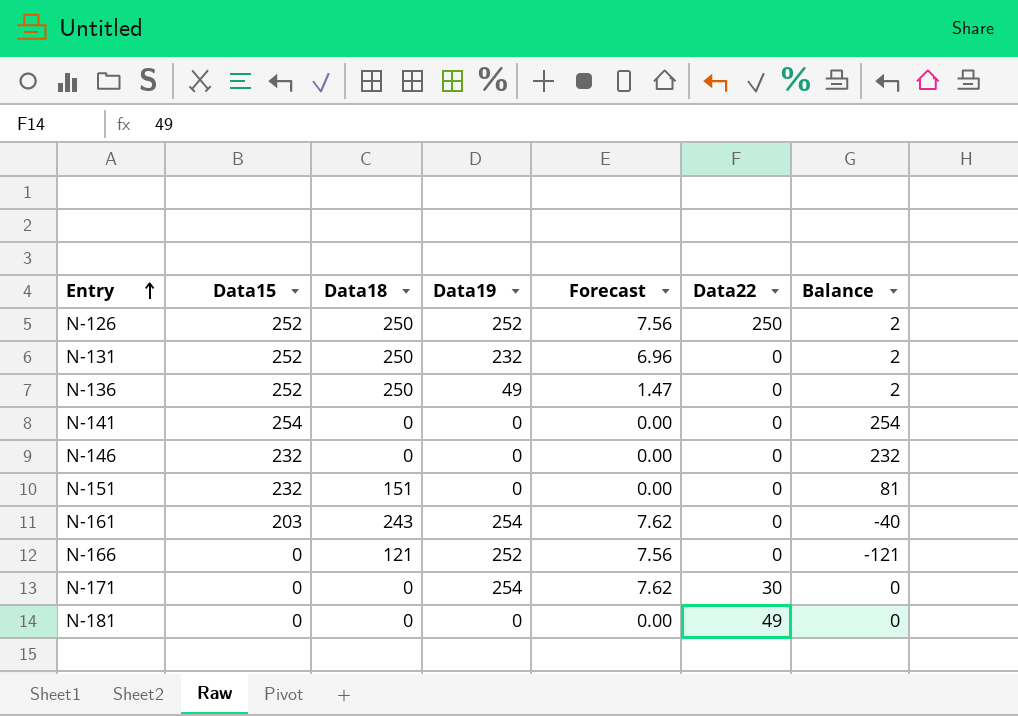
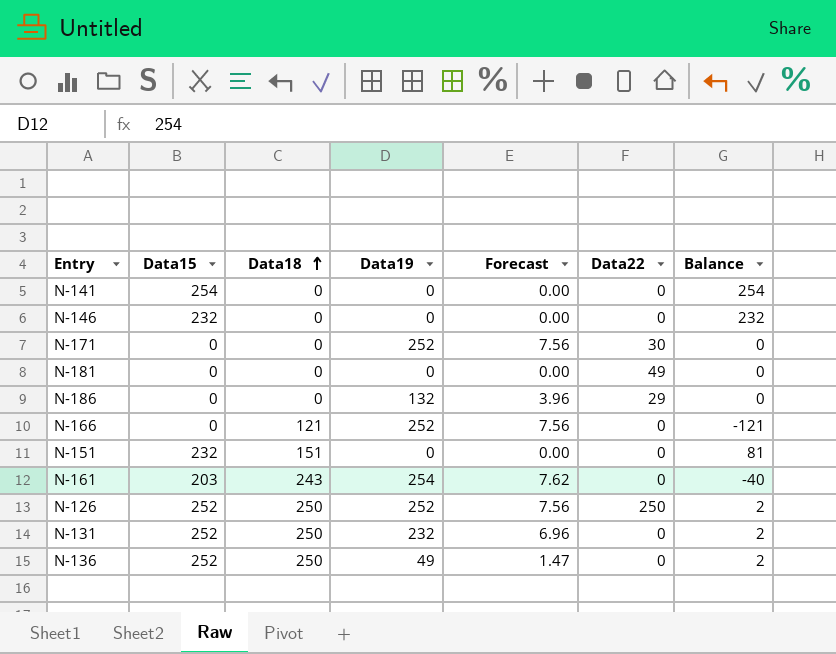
row order: Entry ascending -> Data18 ascending
N-171 | Data19: 254 -> 252
N-171 | Forecast: 7.62 -> 7.56
row N-186: none -> 0 | 0 | 132 | 3.96 | 29 | 0

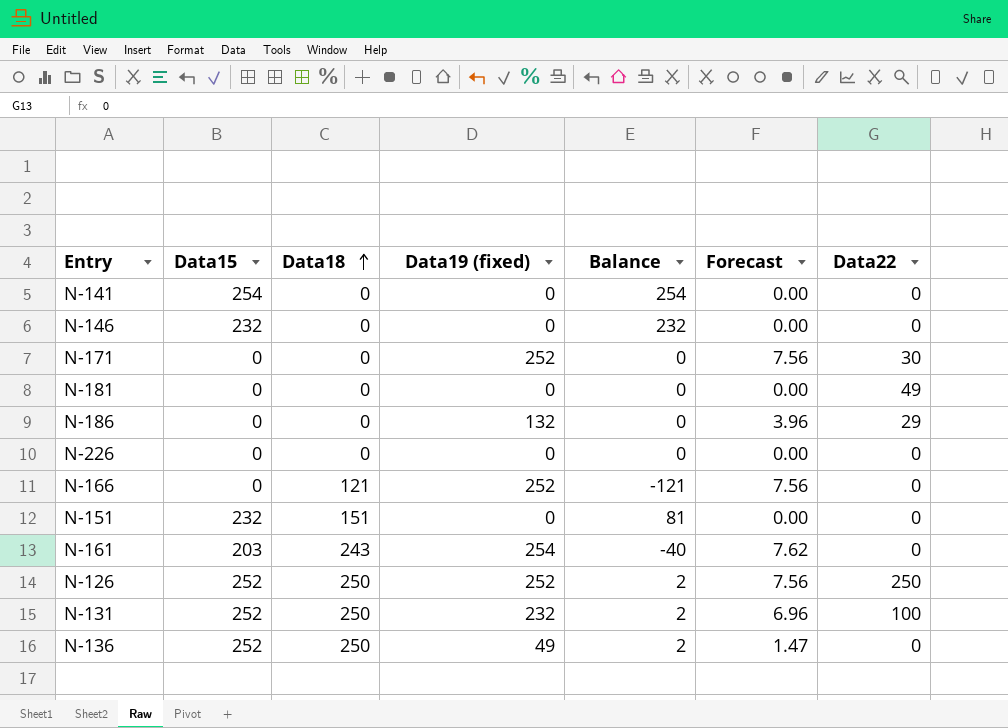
column name: Data19 -> Data19 (fixed)
column Balance | position: 7 -> 5
row N-226: none -> 0 | 0 | 0 | 0 | 0.00 | 0
N-131 | Data22: 0 -> 100

